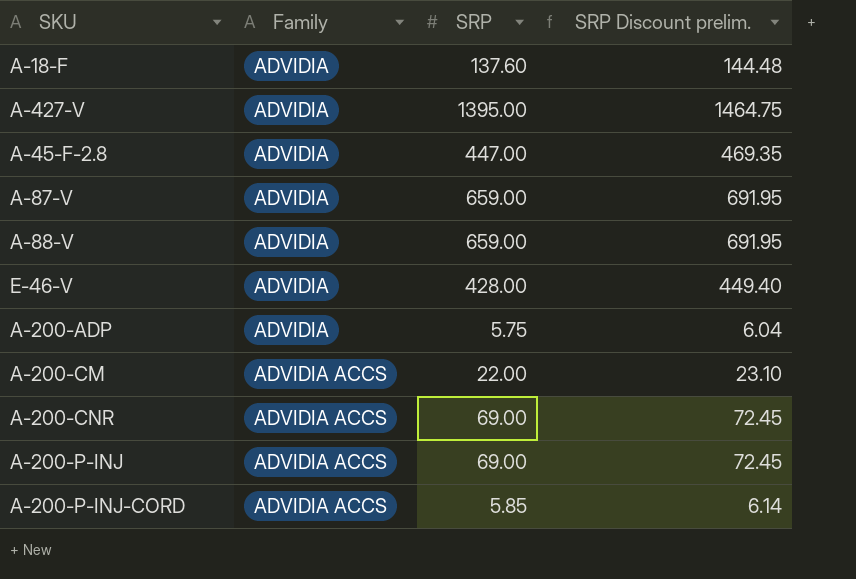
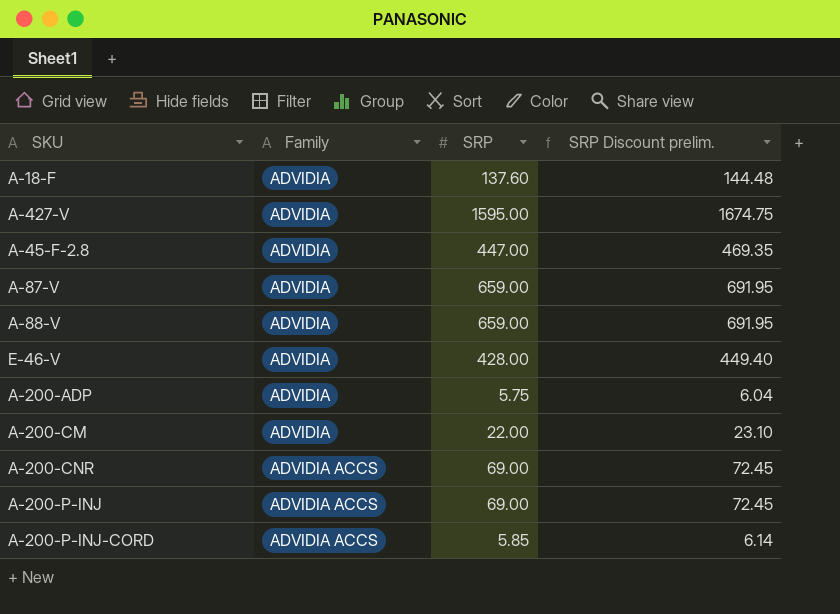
A-427-V | SRP: 1395.00 -> 1595.00
A-427-V | SRP Discount prelim.: 1464.75 -> 1674.75
A-200-CM | Family: ADVIDIA ACCS -> ADVIDIA

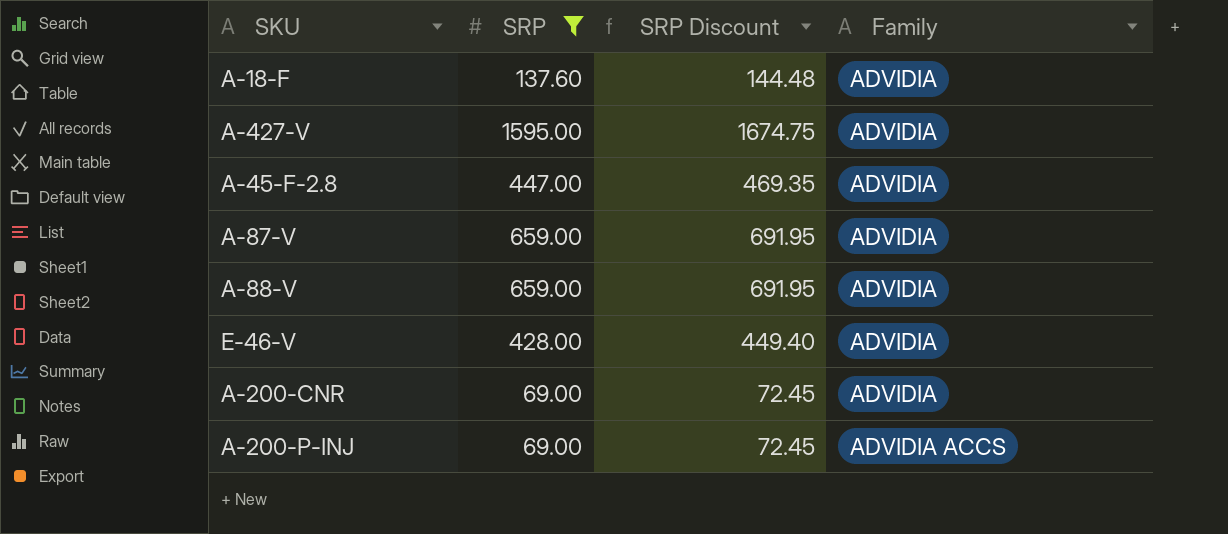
filter: none -> SRP >= 69.00
column name: SRP Discount prelim. -> SRP Discount
column Family | position: 2 -> 4
A-200-CNR | Family: ADVIDIA ACCS -> ADVIDIA

